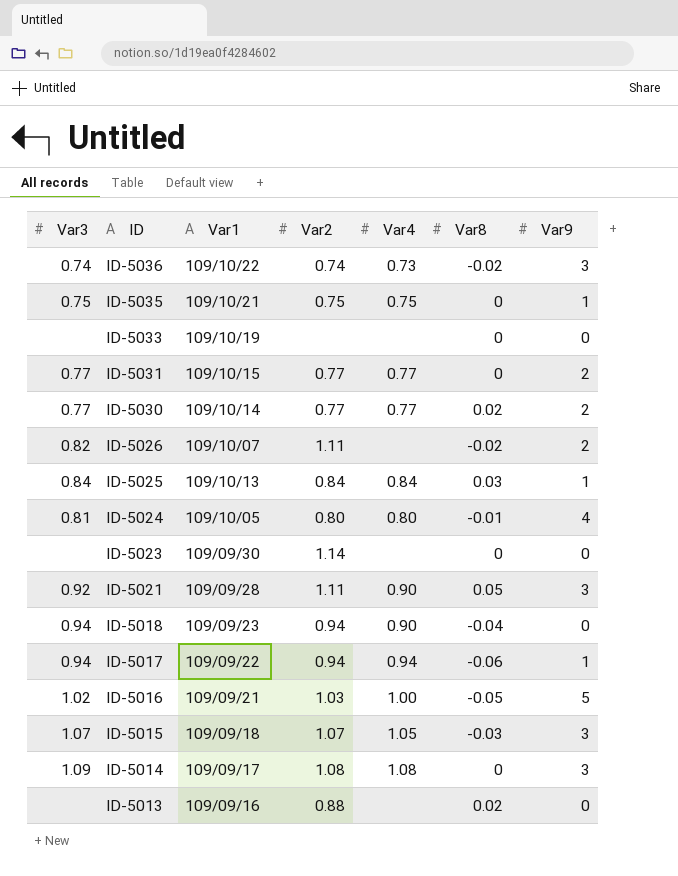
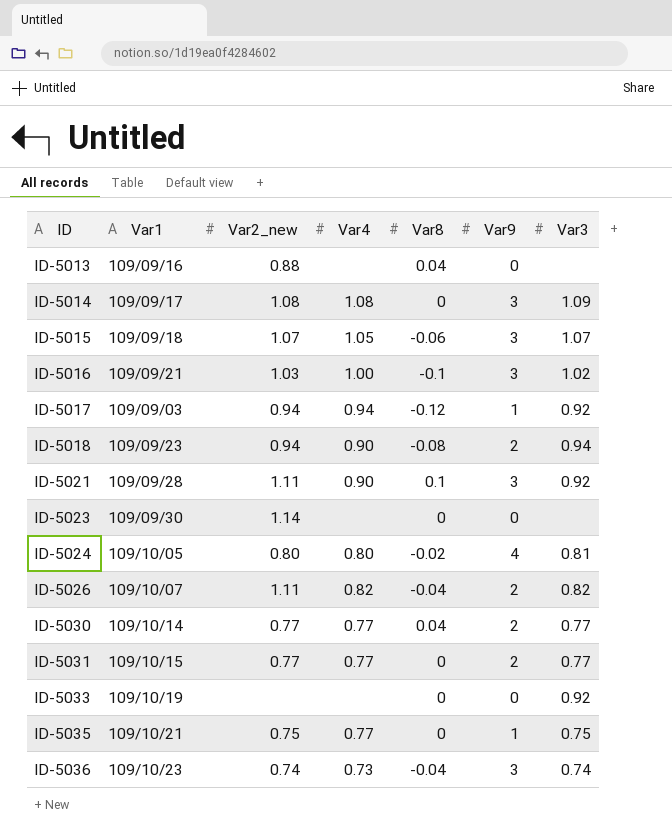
row order: ID descending -> ID ascending
column name: Var2 -> Var2_new
column Var3 | position: 1 -> 7
row ID-5025: 0.84 | 109/10/13 | 0.84 | 0.84 | 0.03 | 1 -> none
ID-5013 | Var8: 0.02 -> 0.04
ID-5015 | Var8: -0.03 -> -0.06
ID-5016 | Var8: -0.05 -> -0.1
ID-5016 | Var9: 5 -> 3
ID-5017 | Var1: 109/09/22 -> 109/09/03
ID-5017 | Var8: -0.06 -> -0.12
ID-5017 | Var3: 0.94 -> 0.92
ID-5018 | Var8: -0.04 -> -0.08
ID-5018 | Var9: 0 -> 2
ID-5021 | Var8: 0.05 -> 0.1
ID-5024 | Var8: -0.01 -> -0.02
ID-5026 | Var4: none -> 0.82
ID-5026 | Var8: -0.02 -> -0.04
ID-5030 | Var8: 0.02 -> 0.04
ID-5033 | Var3: none -> 0.92
ID-5035 | Var4: 0.75 -> 0.77
ID-5036 | Var1: 109/10/22 -> 109/10/23
ID-5036 | Var8: -0.02 -> -0.04

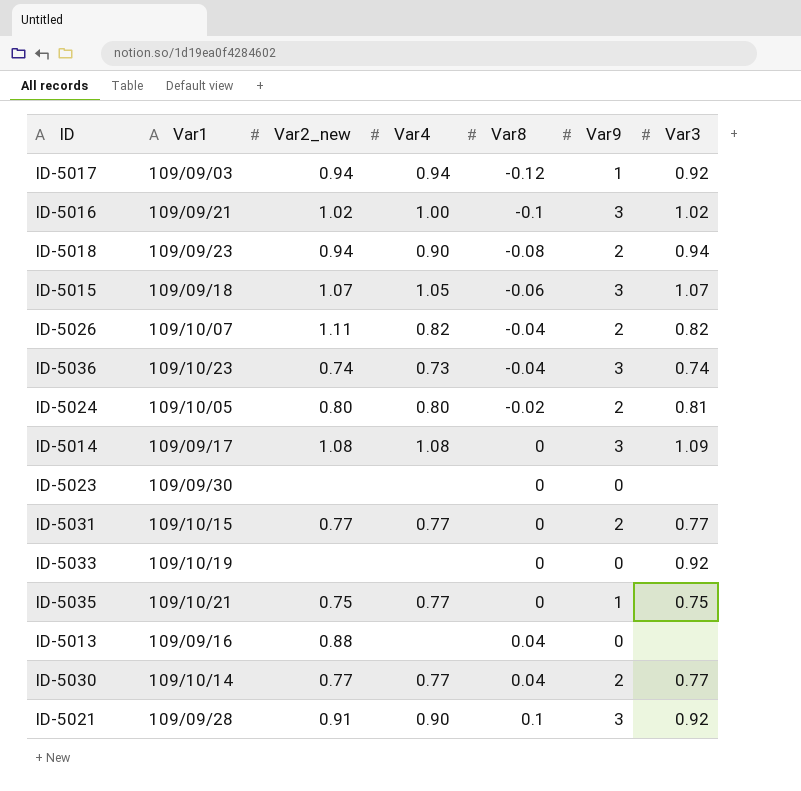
row order: ID ascending -> Var8 ascending
ID-5016 | Var2_new: 1.03 -> 1.02
ID-5024 | Var9: 4 -> 2
ID-5023 | Var2_new: 1.14 -> none
ID-5021 | Var2_new: 1.11 -> 0.91

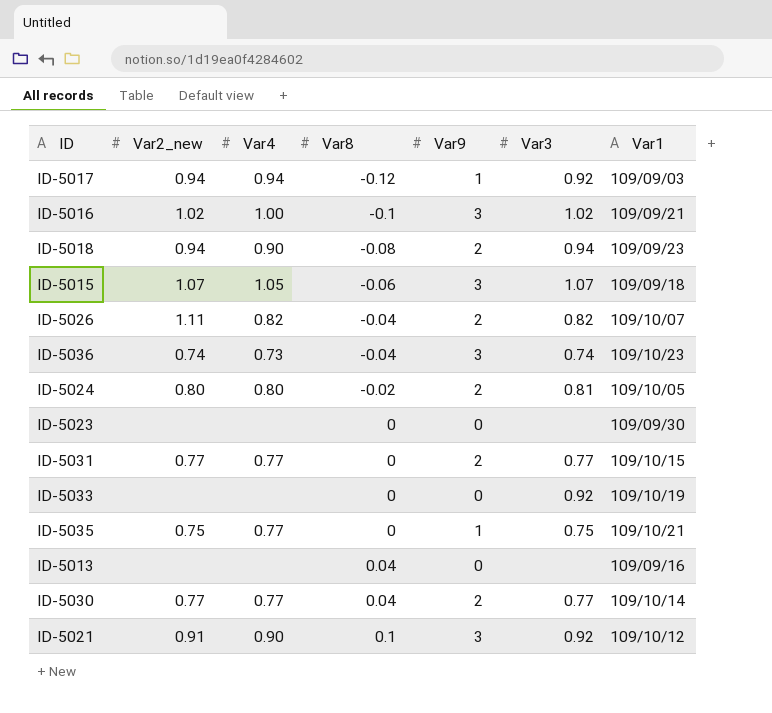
column Var1 | position: 2 -> 7
row ID-5014: 109/09/17 | 1.08 | 1.08 | 0 | 3 | 1.09 -> none
ID-5013 | Var2_new: 0.88 -> none
ID-5021 | Var1: 109/09/28 -> 109/10/12

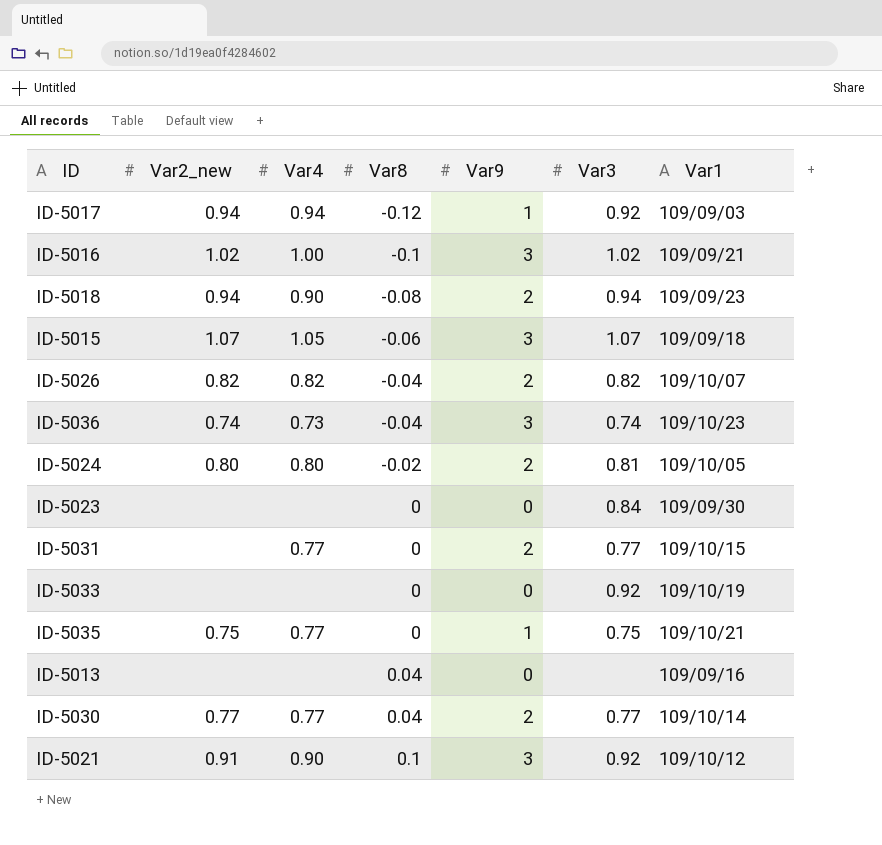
ID-5026 | Var2_new: 1.11 -> 0.82
ID-5023 | Var3: none -> 0.84
ID-5031 | Var2_new: 0.77 -> none

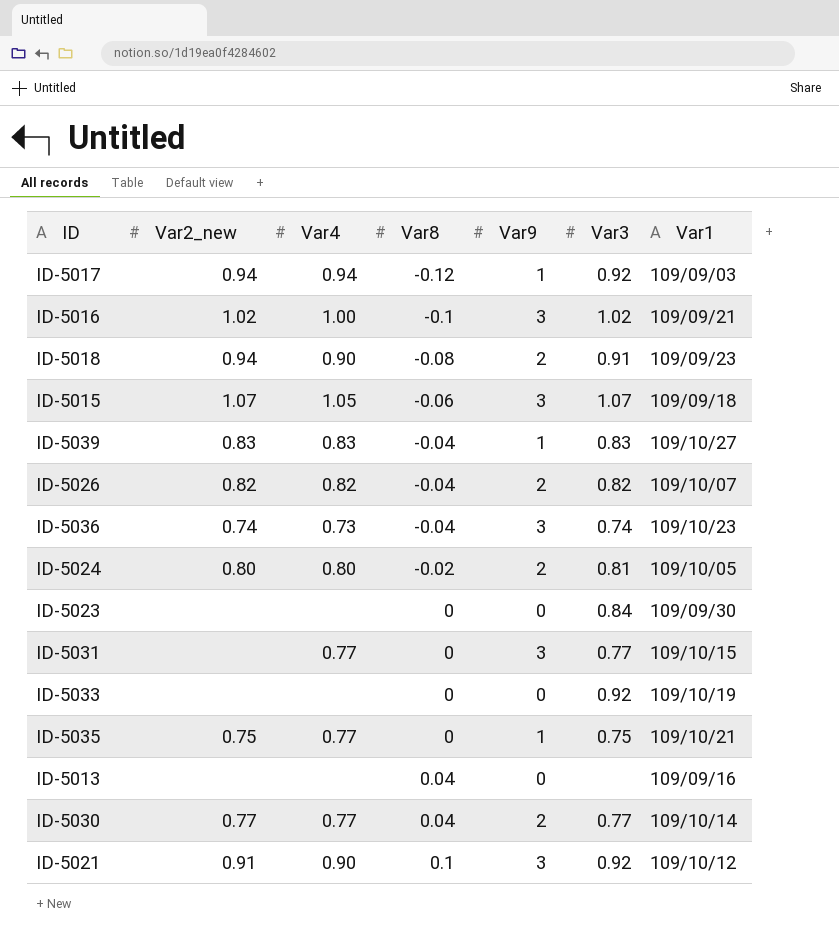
ID-5018 | Var3: 0.94 -> 0.91
row ID-5039: none -> 0.83 | 0.83 | -0.04 | 1 | 0.83 | 109/10/27
ID-5031 | Var9: 2 -> 3

